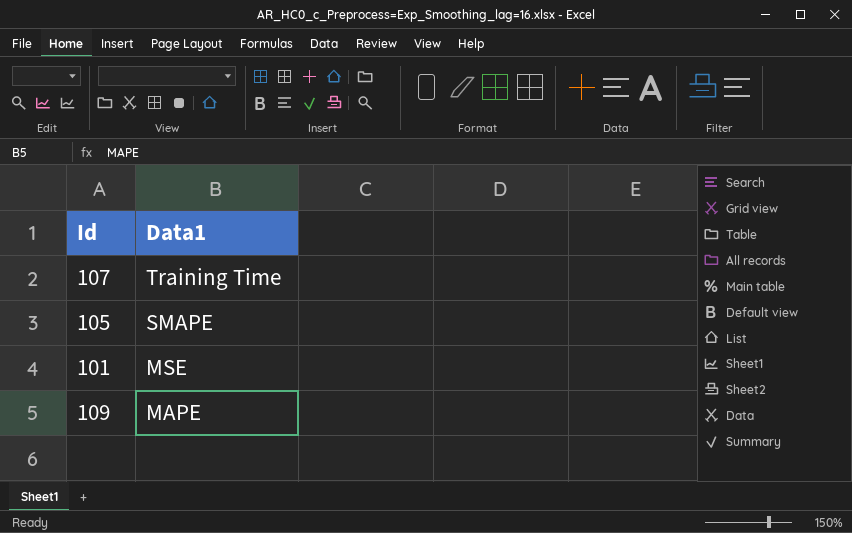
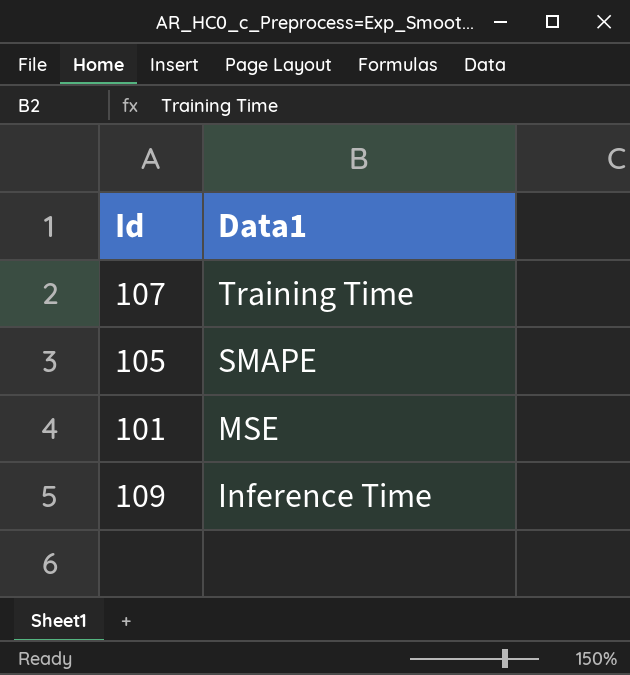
109 | Data1: MAPE -> Inference Time

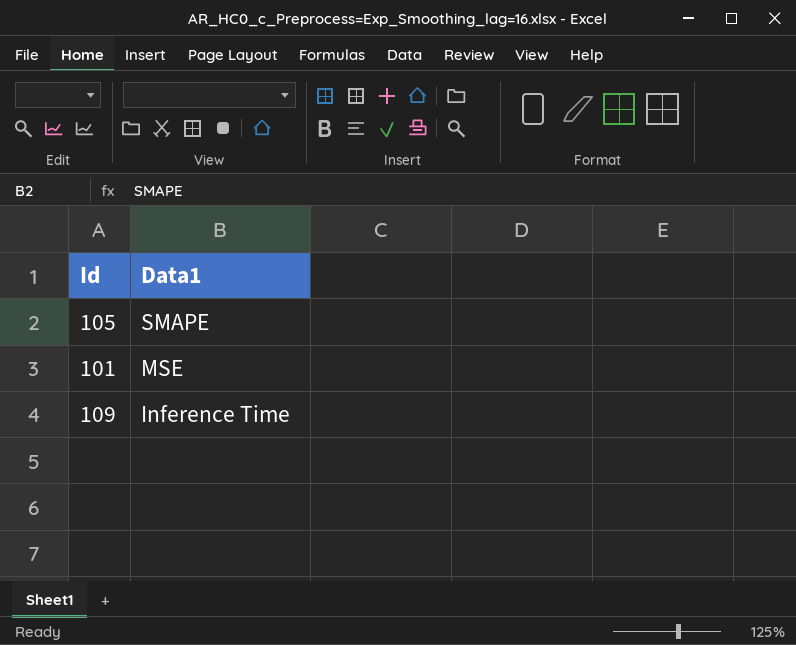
row 107: Training Time -> none

